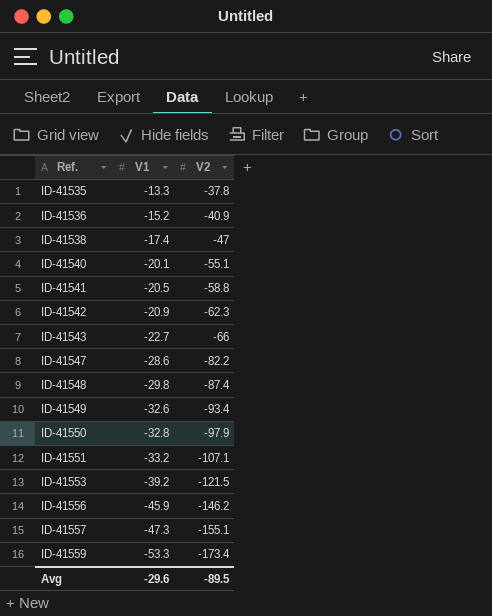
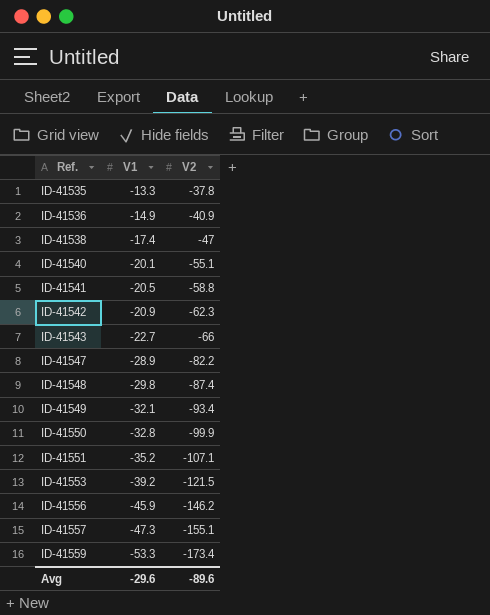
ID-41536 | V1: -15.2 -> -14.9
ID-41547 | V1: -28.6 -> -28.9
ID-41549 | V1: -32.6 -> -32.1
ID-41550 | V2: -97.9 -> -99.9
ID-41551 | V1: -33.2 -> -35.2
Avg | V2: -89.5 -> -89.6

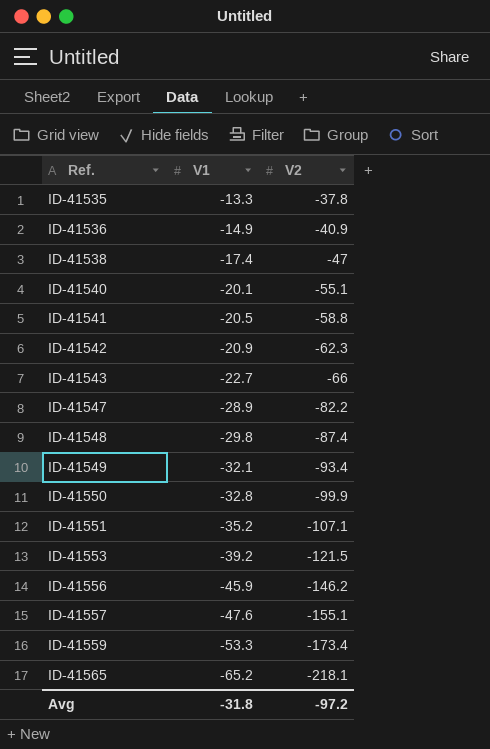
ID-41557 | V1: -47.3 -> -47.6
row ID-41565: none -> -65.2 | -218.1
Avg | V1: -29.6 -> -31.8
Avg | V2: -89.6 -> -97.2

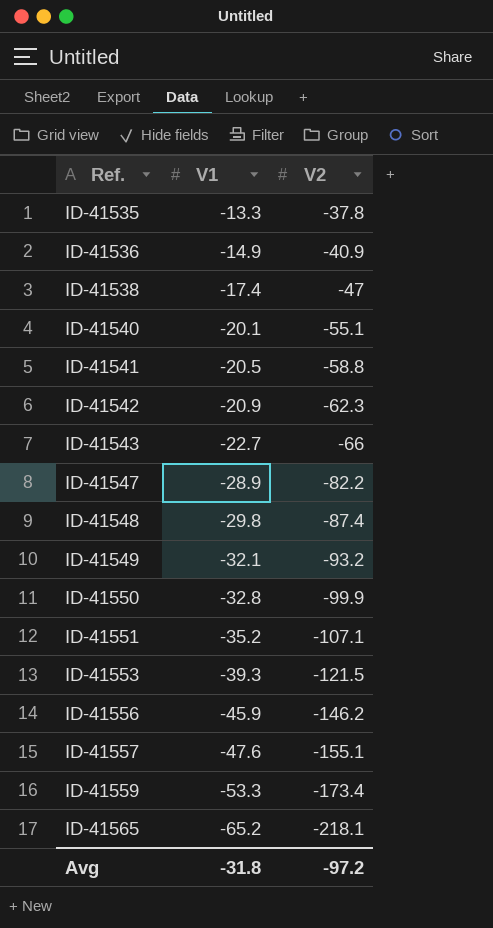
ID-41549 | V2: -93.4 -> -93.2
ID-41553 | V1: -39.2 -> -39.3

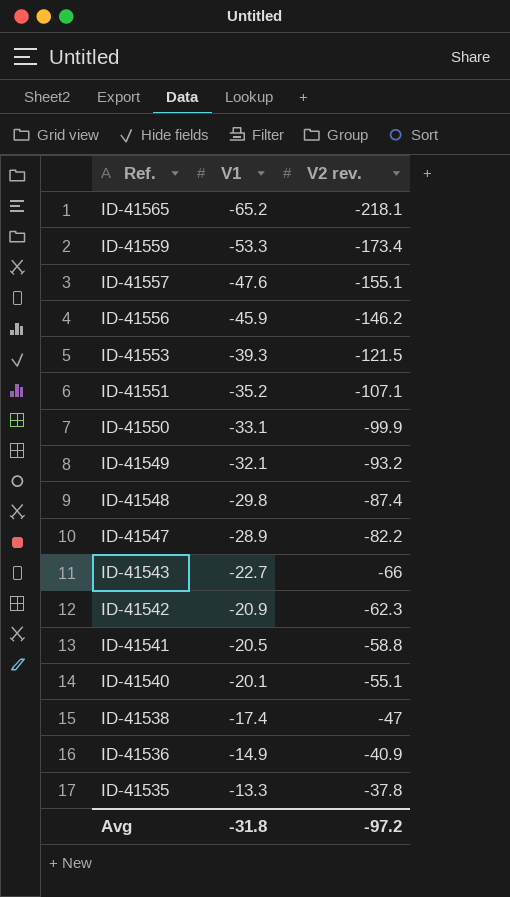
row order: Ref. ascending -> Ref. descending
column name: V2 -> V2 rev.
ID-41550 | V1: -32.8 -> -33.1

